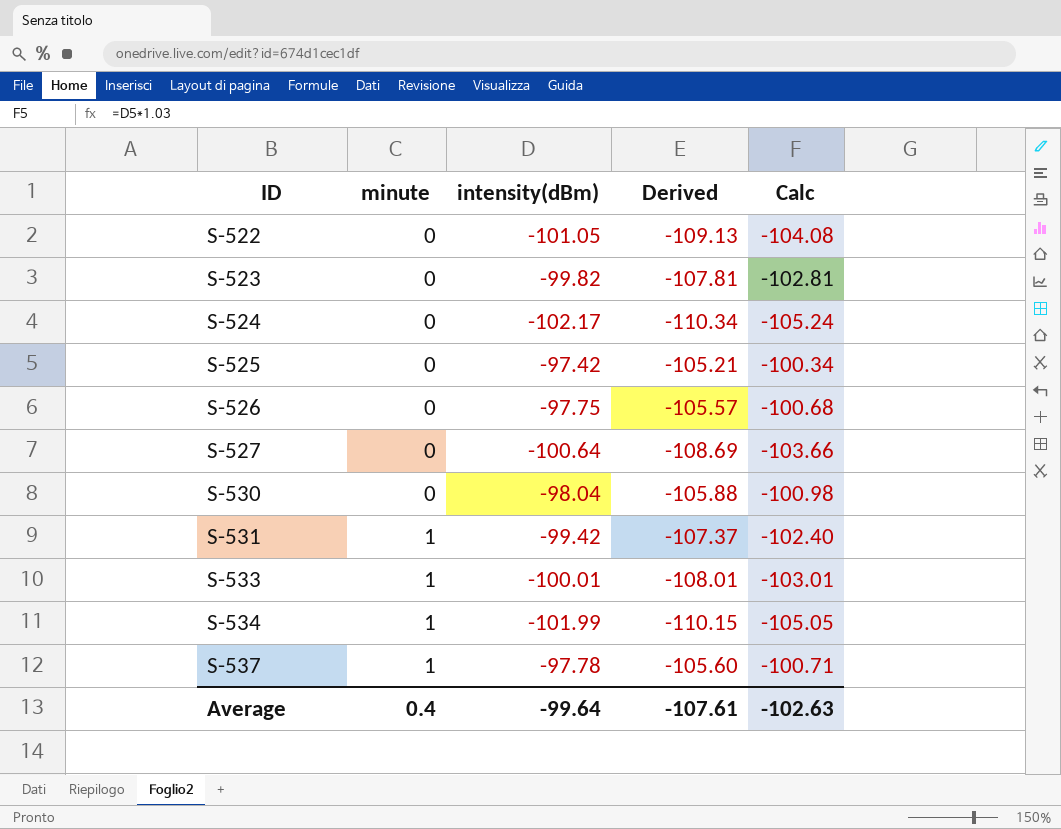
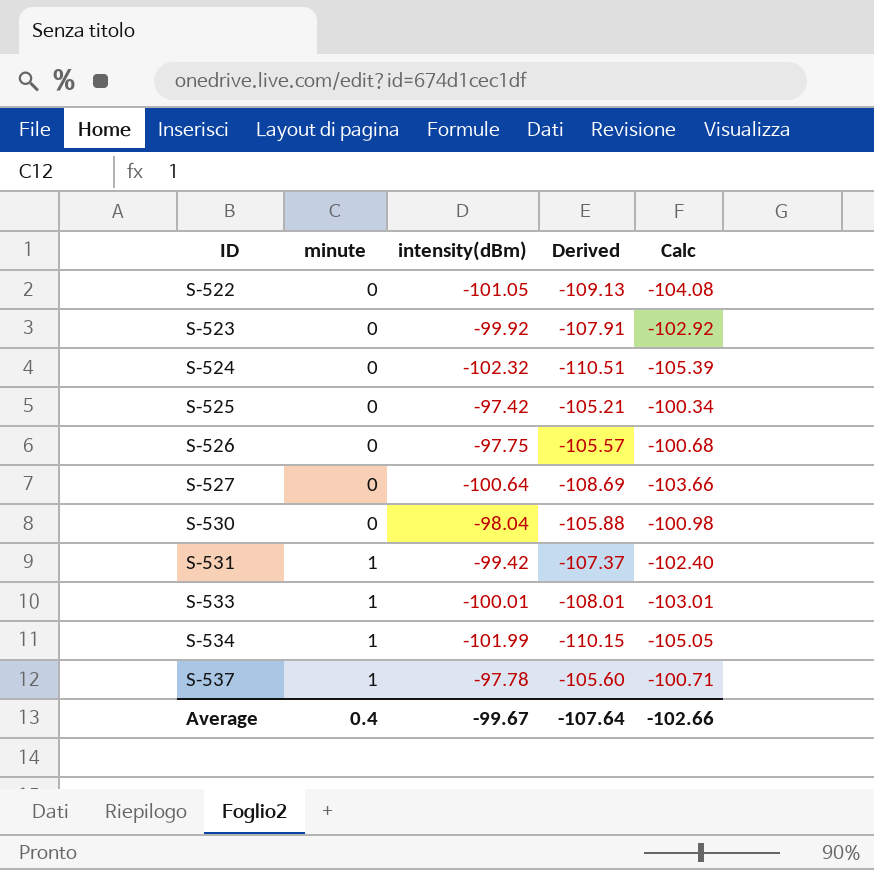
S-523 | intensity(dBm): -99.82 -> -99.92
S-523 | Derived: -107.81 -> -107.91
S-523 | Calc: -102.81 -> -102.92
S-524 | intensity(dBm): -102.17 -> -102.32
S-524 | Derived: -110.34 -> -110.51
S-524 | Calc: -105.24 -> -105.39
Average | intensity(dBm): -99.64 -> -99.67
Average | Derived: -107.61 -> -107.64
Average | Calc: -102.63 -> -102.66

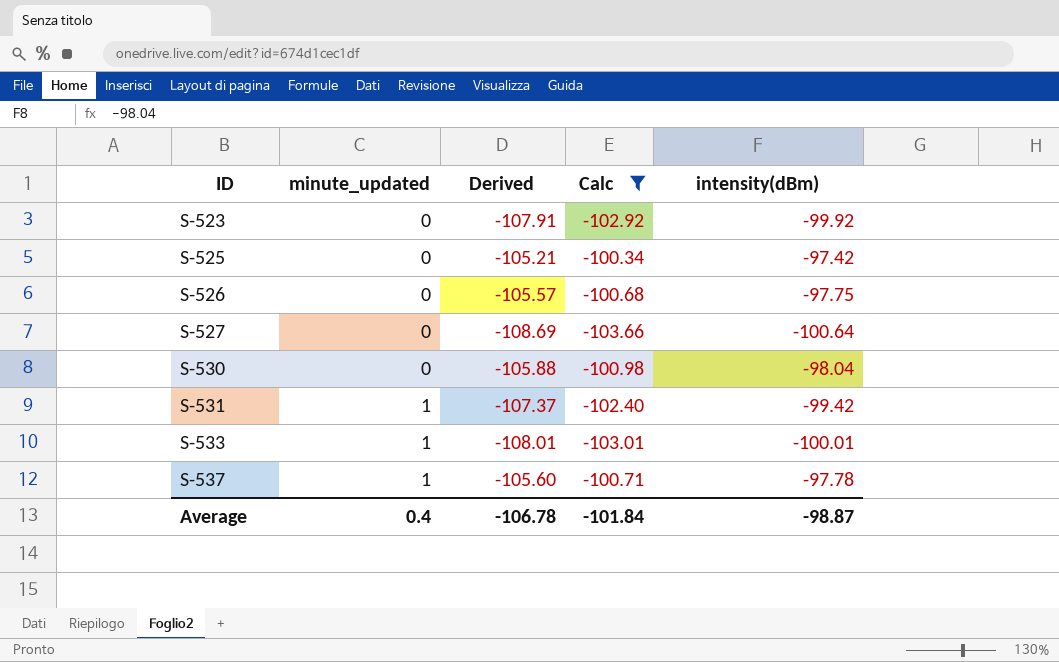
filter: none -> Calc >= -103.66
column name: minute -> minute_updated
column intensity(dBm) | position: 3 -> 5
Average | Derived: -107.64 -> -106.78
Average | Calc: -102.66 -> -101.84
Average | intensity(dBm): -99.67 -> -98.87

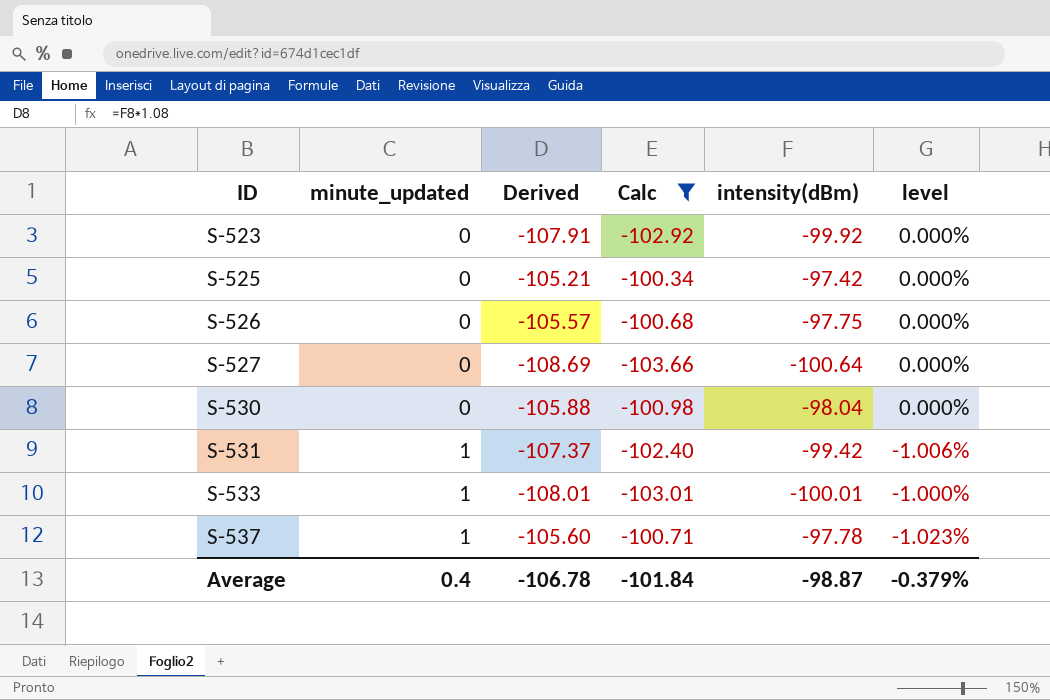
column level | formula: none -> [minute_updated] / [intensity(dBm)]

